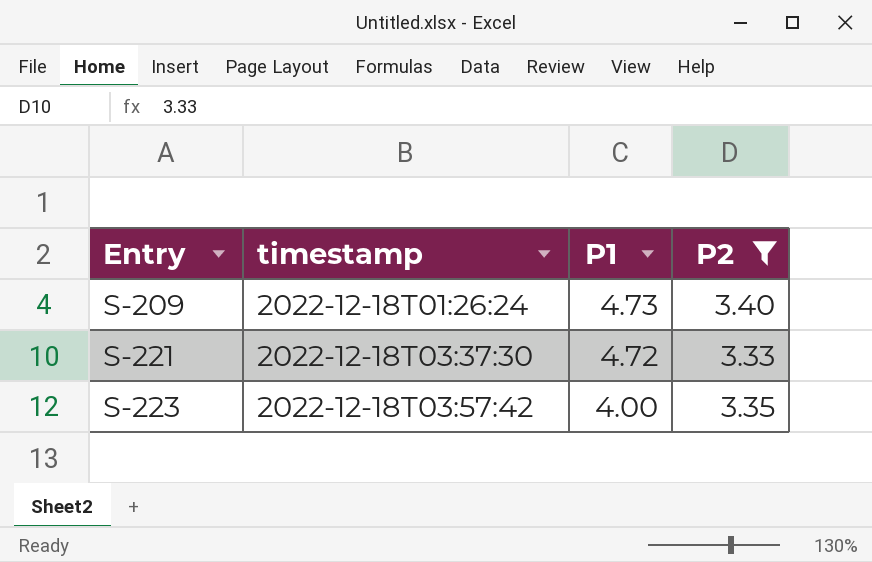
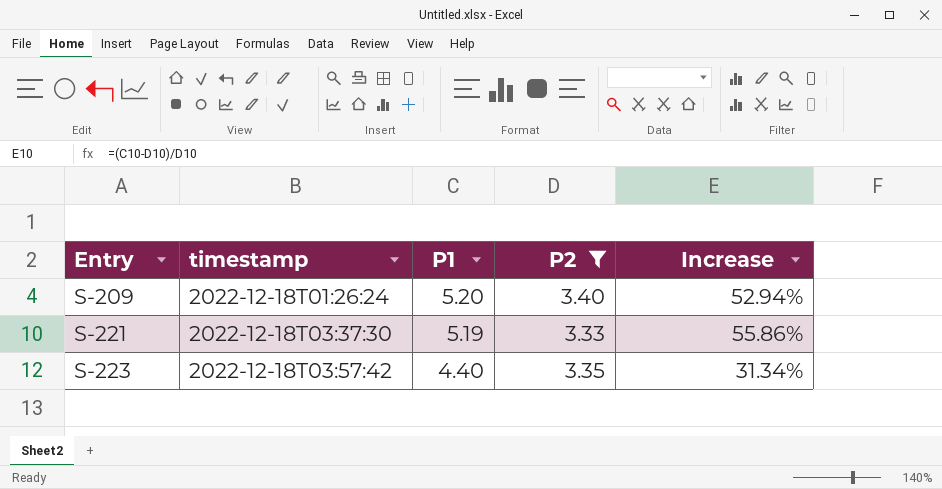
column Increase | formula: none -> ([P1] - [P2]) / [P2]
S-209 | P1: 4.73 -> 5.20
S-221 | P1: 4.72 -> 5.19
S-223 | P1: 4.00 -> 4.40

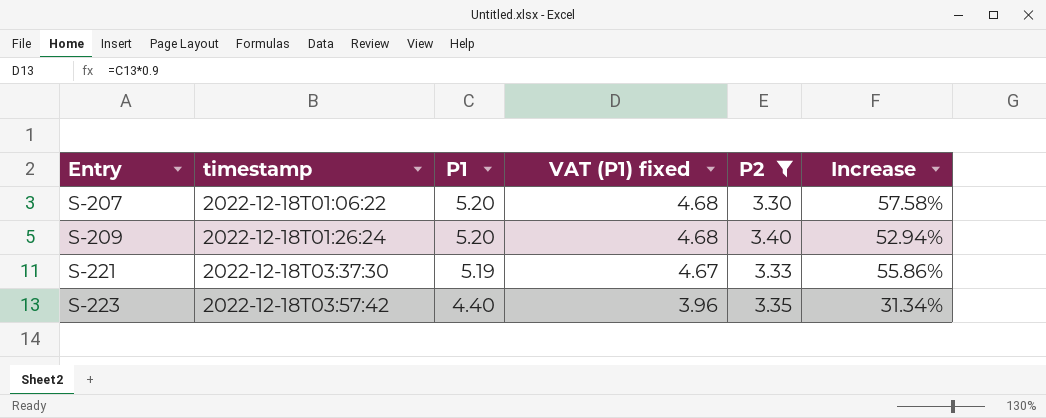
column VAT (P1) fixed | formula: none -> [P1] * 0.9
row S-207: none -> 2022-12-18T01:06:22 | 5.20 | 4.68 | 3.30 | 57.58%

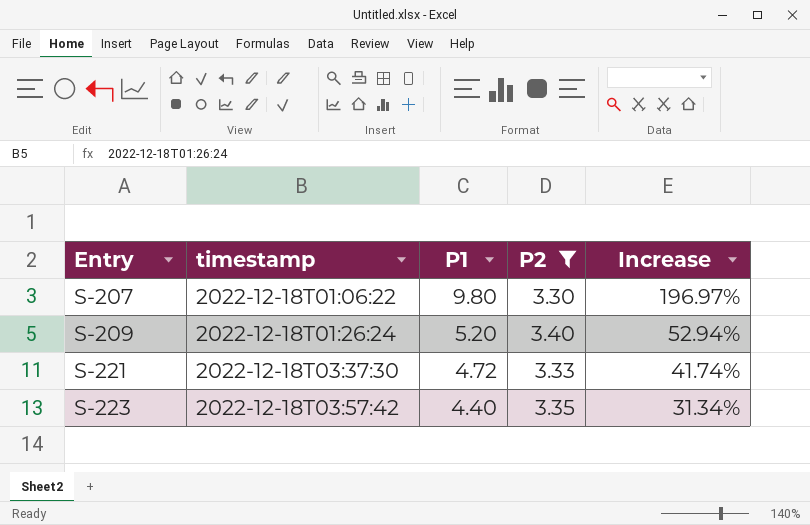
column VAT (P1) fixed | formula: [P1] * 0.9 -> none
S-207 | P1: 5.20 -> 9.80
S-207 | Increase: 57.58% -> 196.97%
S-221 | P1: 5.19 -> 4.72
S-221 | Increase: 55.86% -> 41.74%

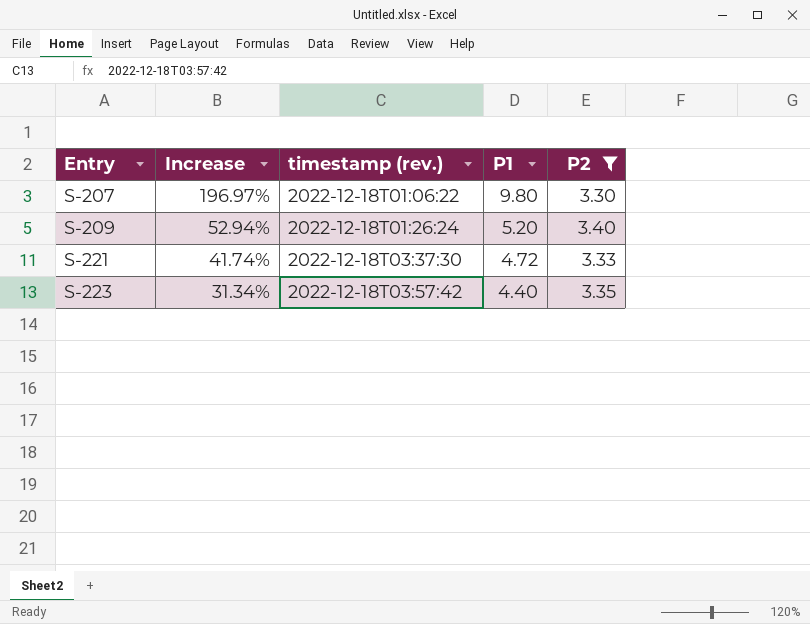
column Increase | position: 5 -> 2
column name: timestamp -> timestamp (rev.)

